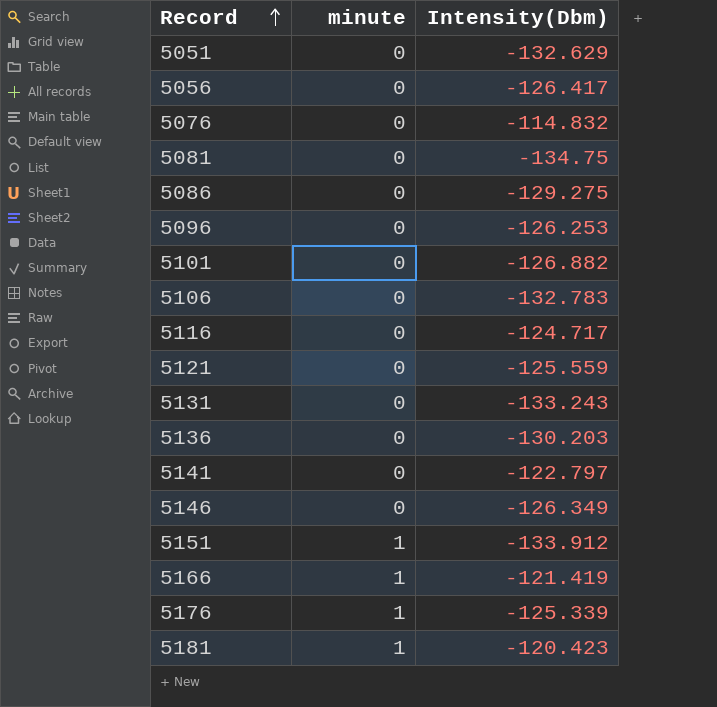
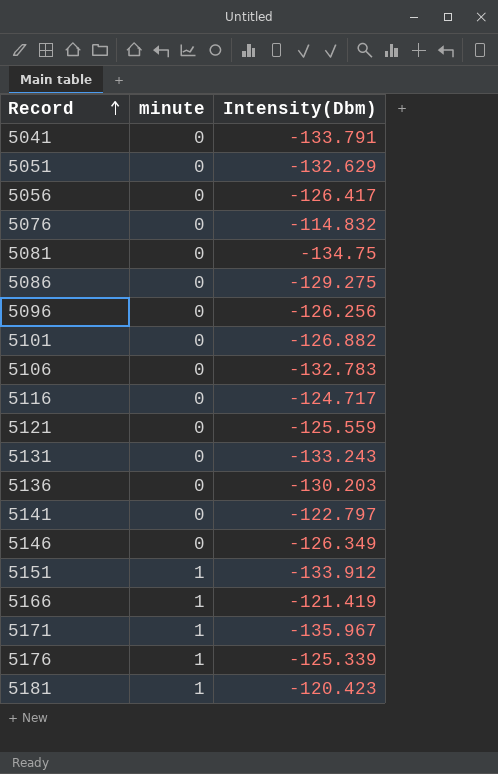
row 5041: none -> 0 | -133.791
5096 | Intensity(Dbm): -126.253 -> -126.256
row 5171: none -> 1 | -135.967

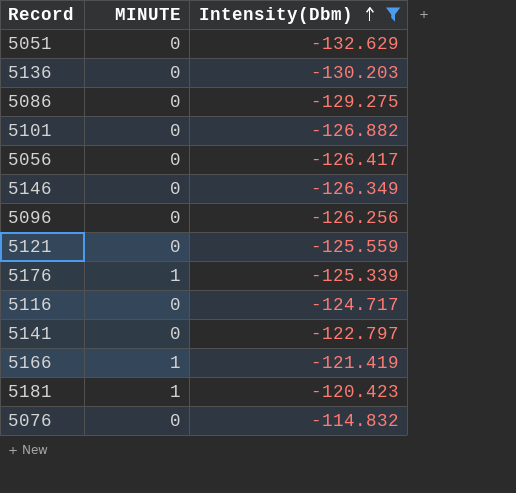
filter: none -> Intensity(Dbm) >= -132.629
row order: Record ascending -> Intensity(Dbm) ascending
column name: minute -> MINUTE

